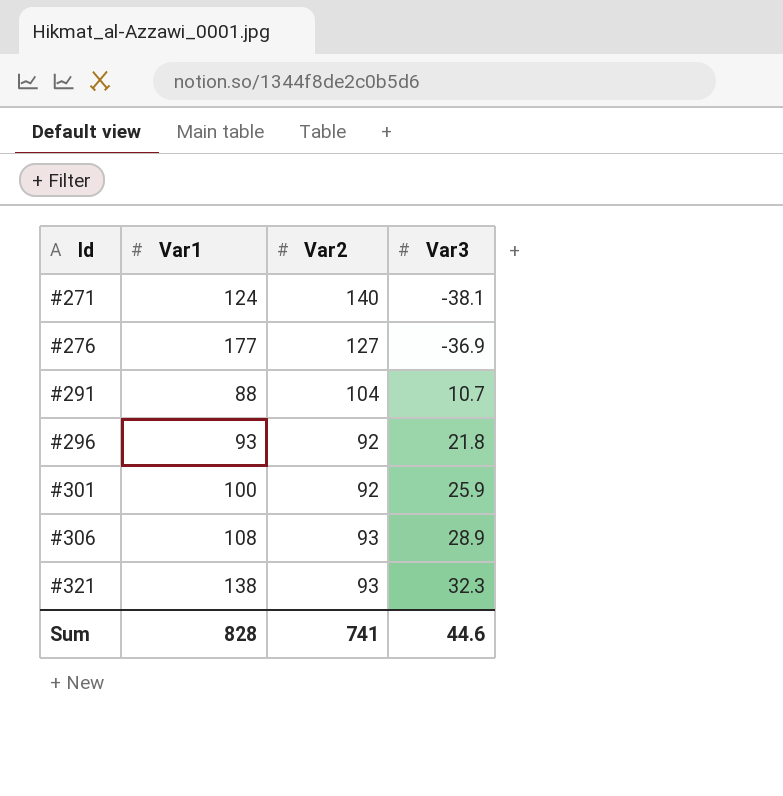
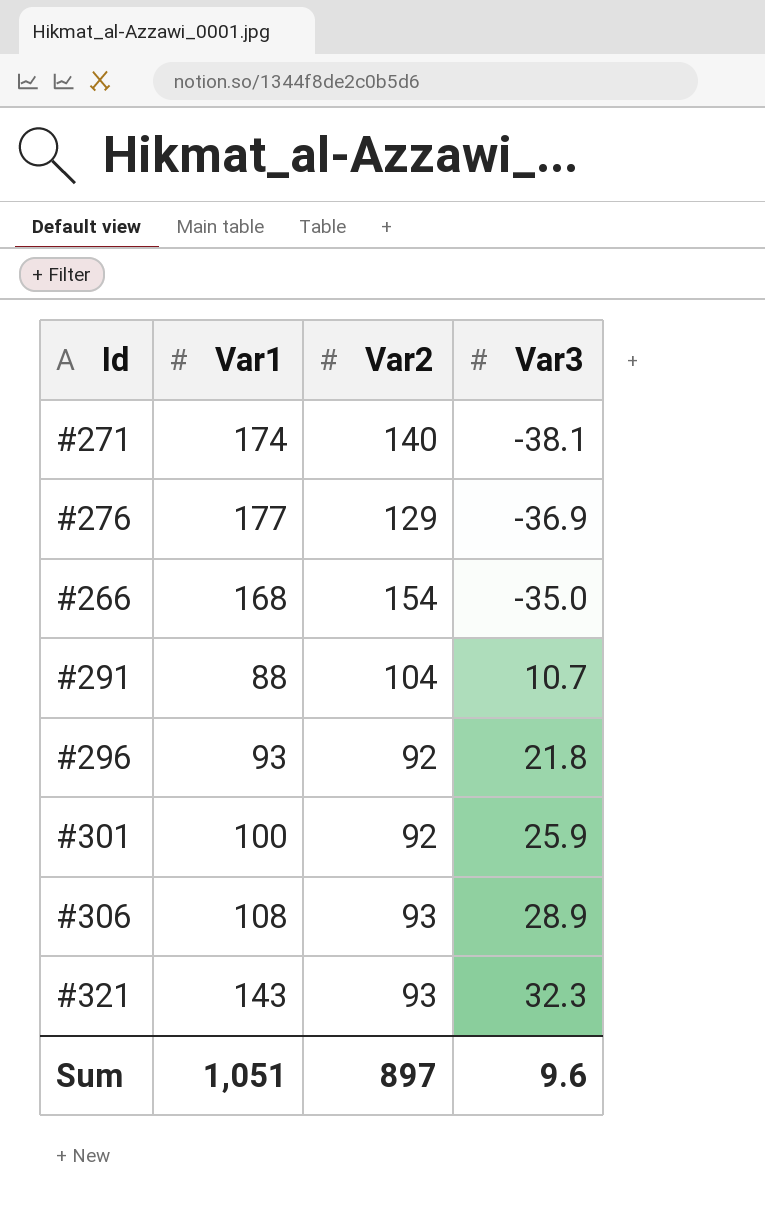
#271 | Var1: 124 -> 174
#276 | Var2: 127 -> 129
row #266: none -> 168 | 154 | -35.0
#321 | Var1: 138 -> 143
Sum | Var1: 828 -> 1,051
Sum | Var2: 741 -> 897
Sum | Var3: 44.6 -> 9.6

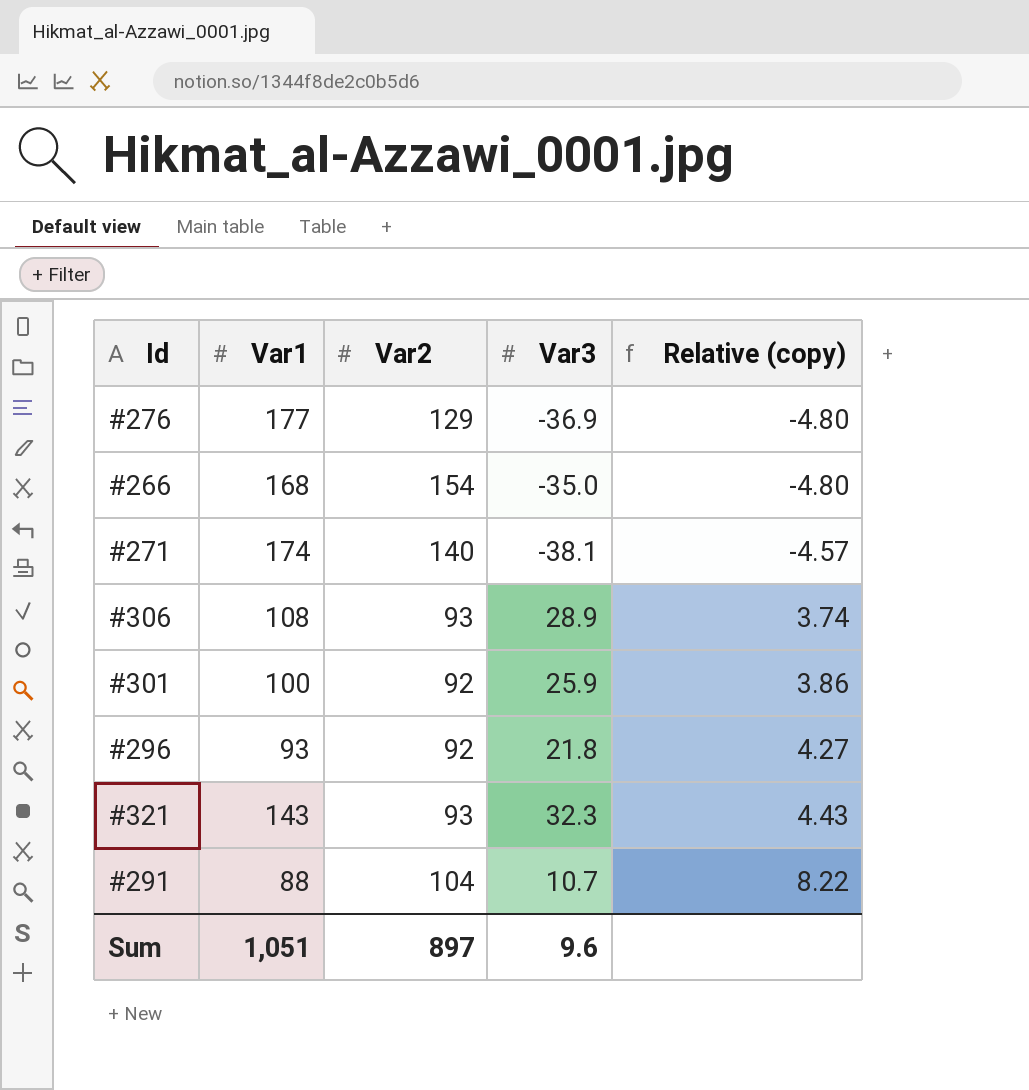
row order: Var3 ascending -> Relative (copy) ascending
column Relative (copy) | formula: none -> [Var1] / [Var3]

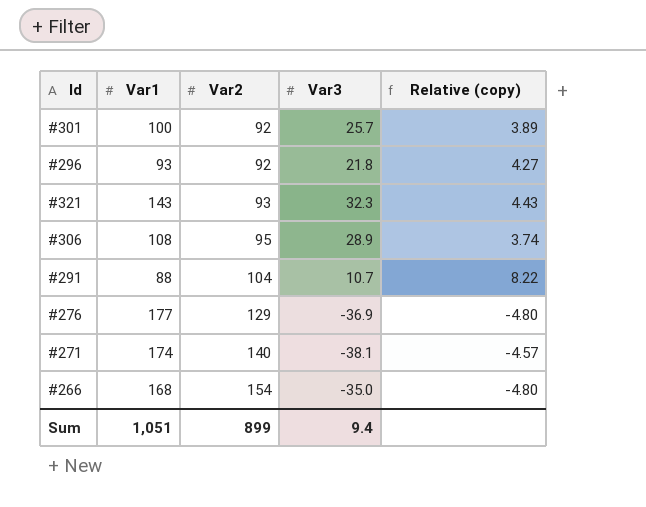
row order: Relative (copy) ascending -> Var2 ascending
#301 | Var3: 25.9 -> 25.7
#301 | Relative (copy): 3.86 -> 3.89
#306 | Var2: 93 -> 95
Sum | Var2: 897 -> 899
Sum | Var3: 9.6 -> 9.4

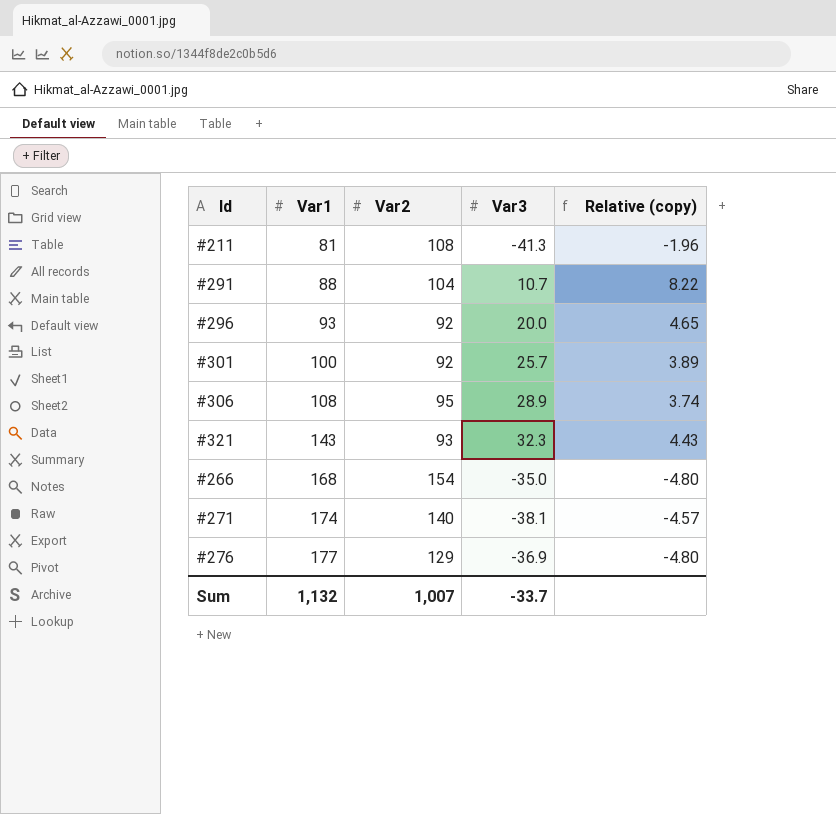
row order: Var2 ascending -> Var1 ascending
row #211: none -> 81 | 108 | -41.3 | -1.96
#296 | Var3: 21.8 -> 20.0
#296 | Relative (copy): 4.27 -> 4.65
Sum | Var1: 1,051 -> 1,132
Sum | Var2: 899 -> 1,007
Sum | Var3: 9.4 -> -33.7

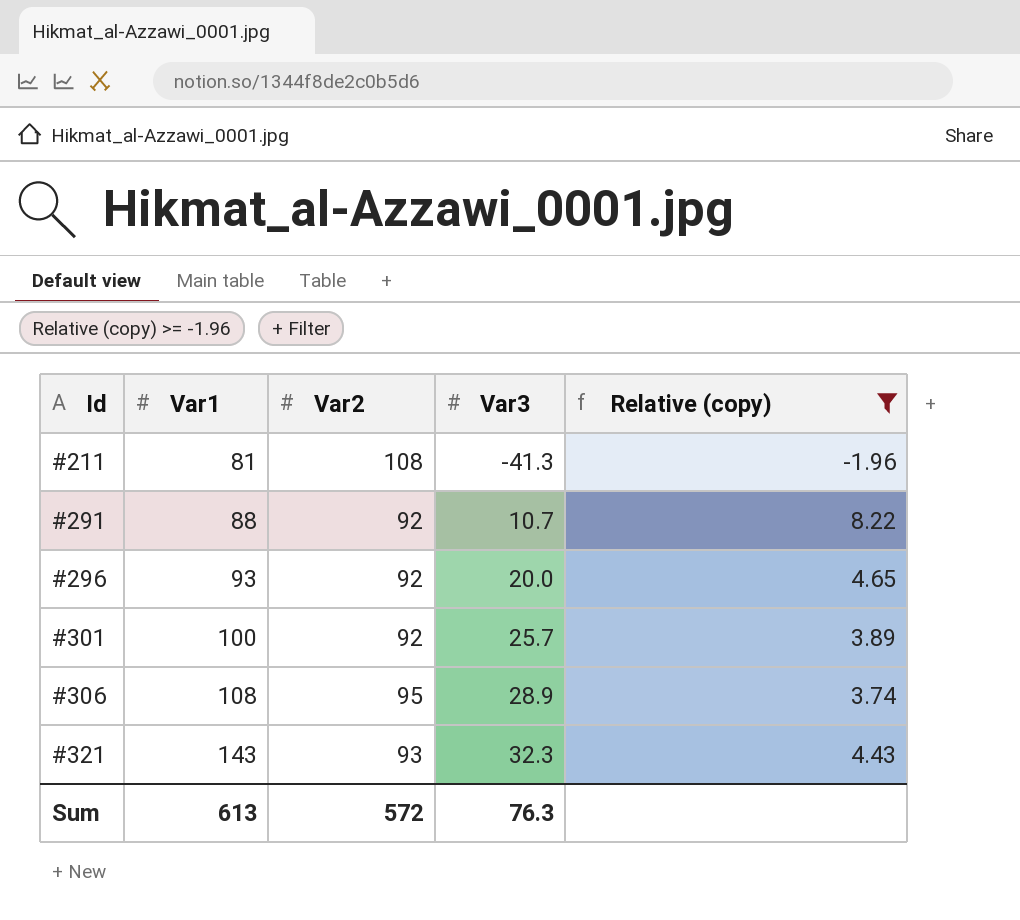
filter: none -> Relative (copy) >= -1.96
#291 | Var2: 104 -> 92
Sum | Var1: 1,132 -> 613
Sum | Var2: 1,007 -> 572
Sum | Var3: -33.7 -> 76.3

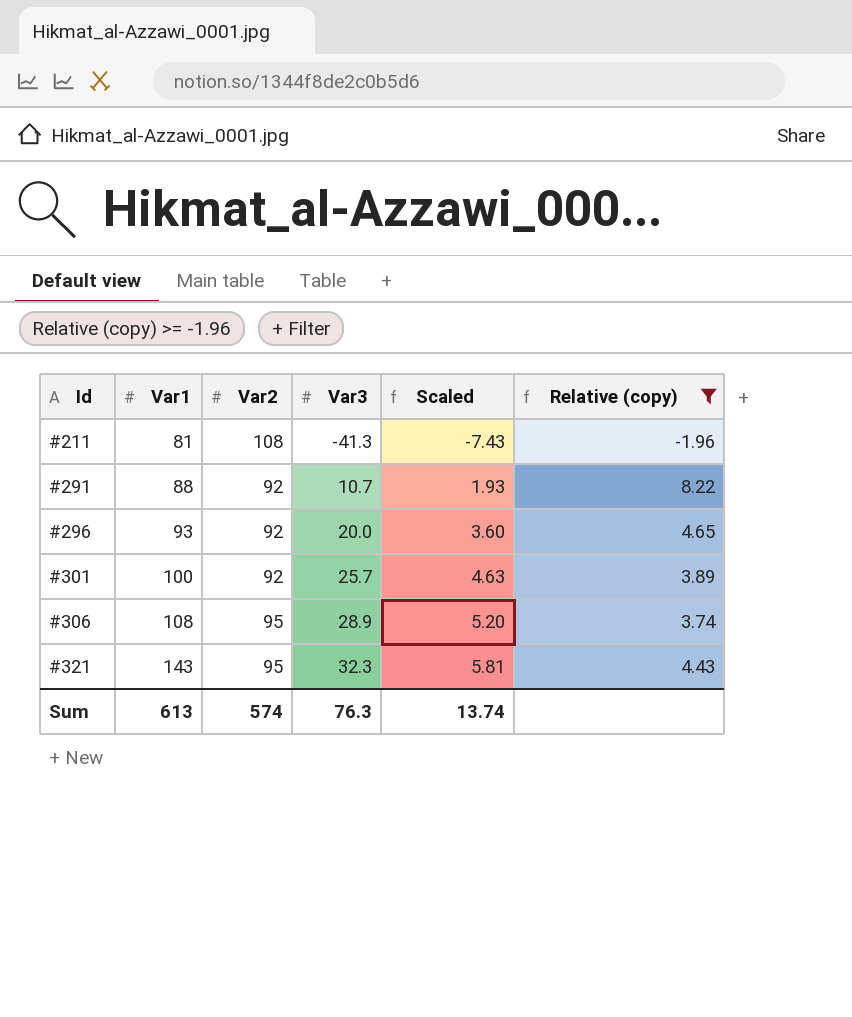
column Scaled | formula: none -> [Var3] * 0.18
#321 | Var2: 93 -> 95
Sum | Var2: 572 -> 574

